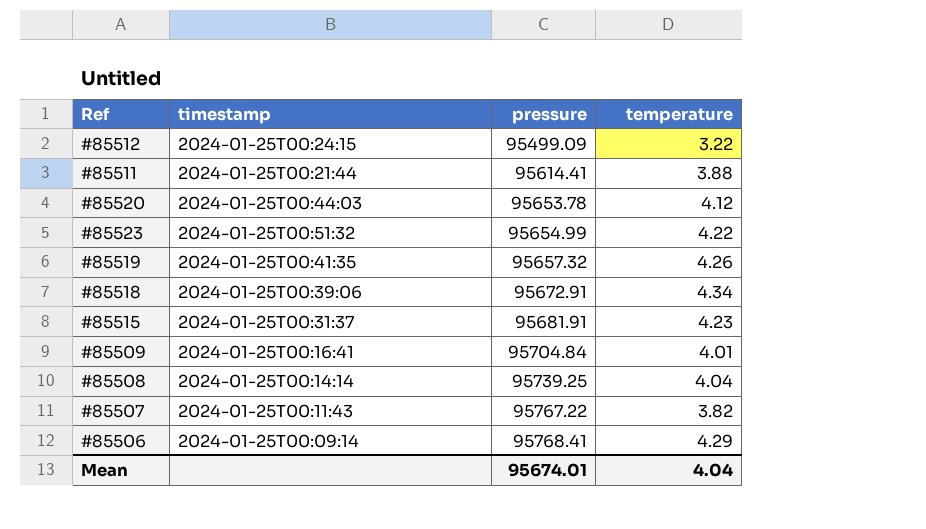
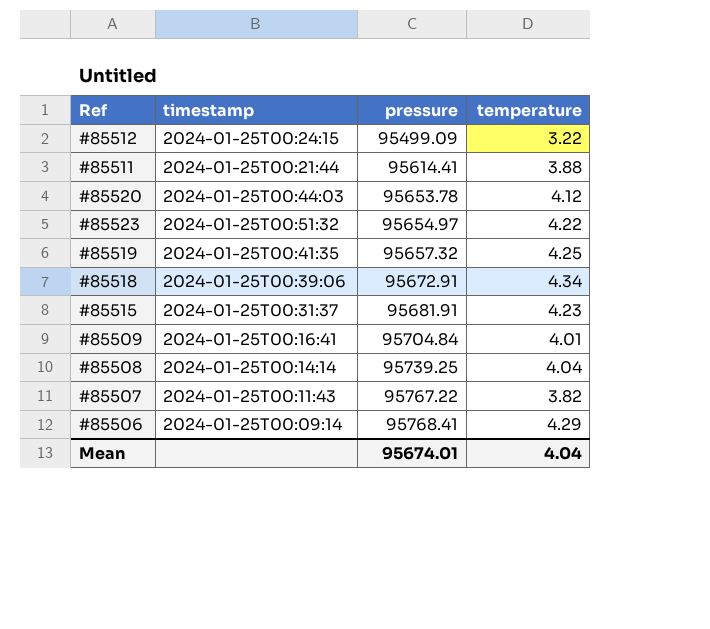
#85523 | pressure: 95654.99 -> 95654.97
#85519 | temperature: 4.26 -> 4.25

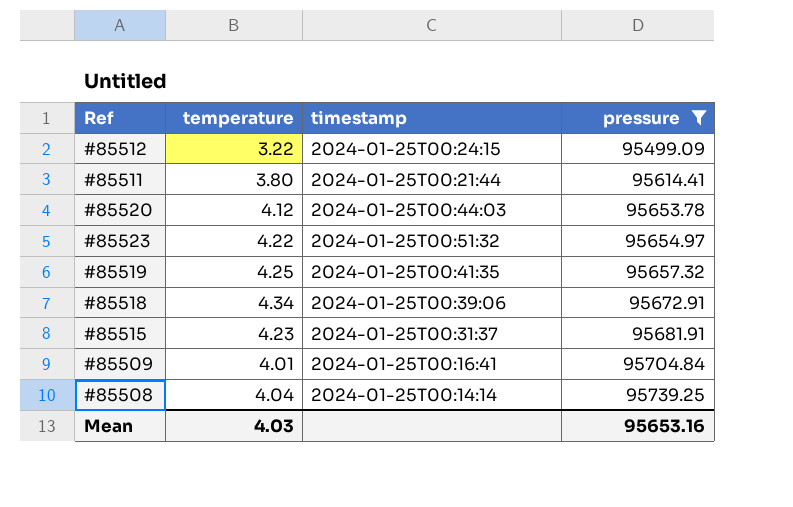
filter: none -> pressure <= 95739.25
column temperature | position: 4 -> 2
#85511 | temperature: 3.88 -> 3.80
Mean | temperature: 4.04 -> 4.03
Mean | pressure: 95674.01 -> 95653.16

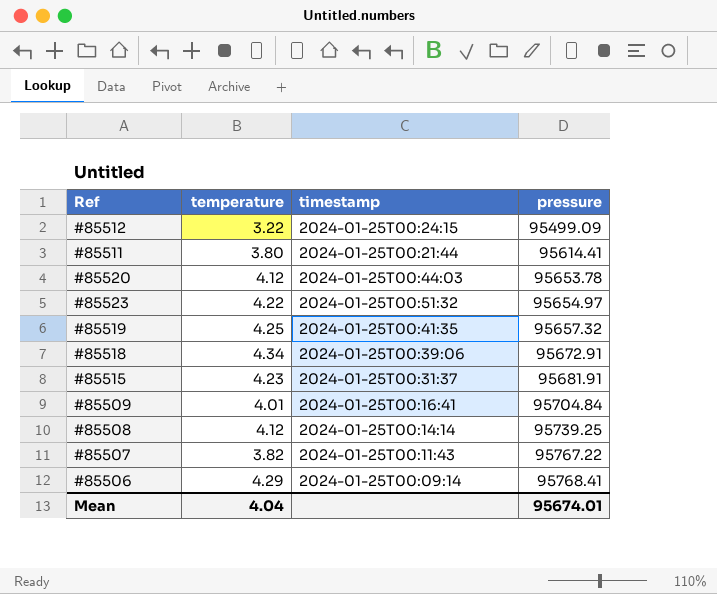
filter: pressure <= 95739.25 -> none
#85508 | temperature: 4.04 -> 4.12
Mean | temperature: 4.03 -> 4.04
Mean | pressure: 95653.16 -> 95674.01

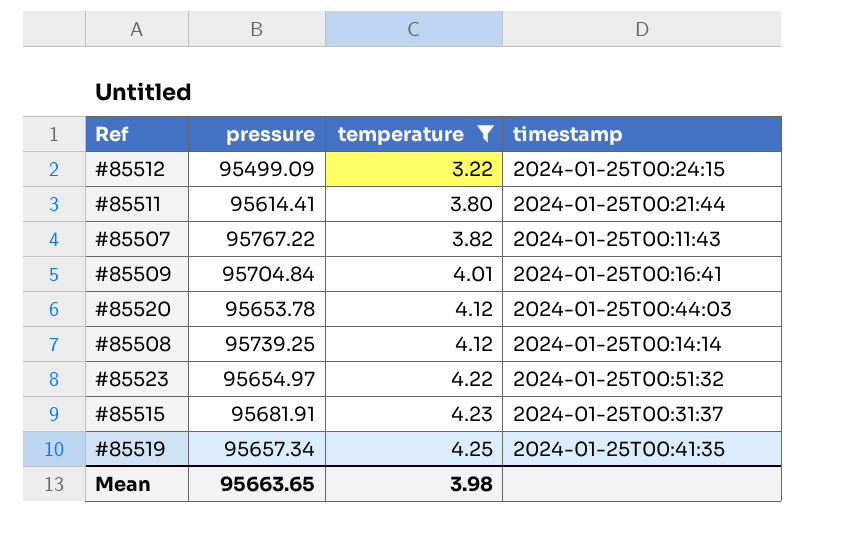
filter: none -> temperature <= 4.25
row order: pressure ascending -> temperature ascending
column pressure | position: 4 -> 2
#85519 | pressure: 95657.32 -> 95657.34
Mean | pressure: 95674.01 -> 95663.65
Mean | temperature: 4.04 -> 3.98

